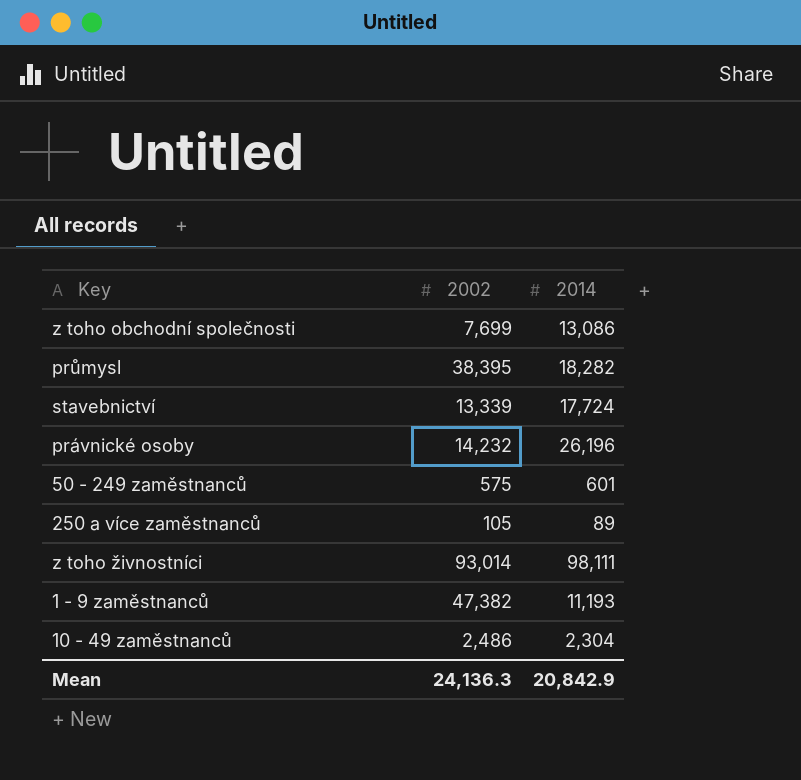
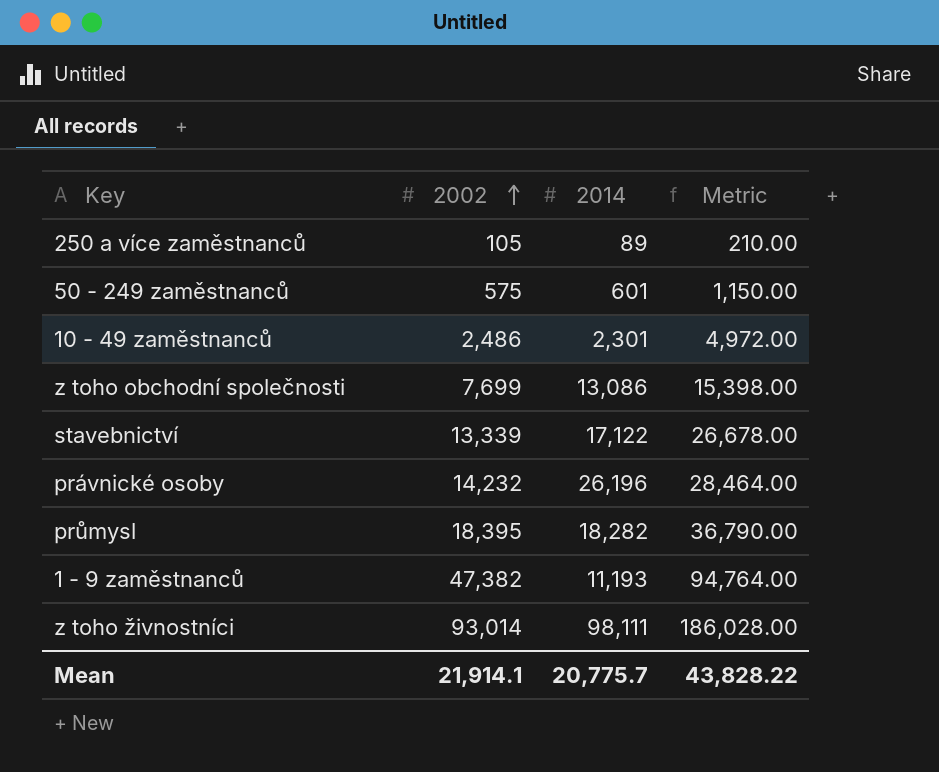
row order: none -> 2002 ascending
column Metric | formula: none -> [2002] * 2
10 - 49 zaměstnanců | 2014: 2,304 -> 2,301
stavebnictví | 2014: 17,724 -> 17,122
průmysl | 2002: 38,395 -> 18,395
Mean | 2002: 24,136.3 -> 21,914.1
Mean | 2014: 20,842.9 -> 20,775.7

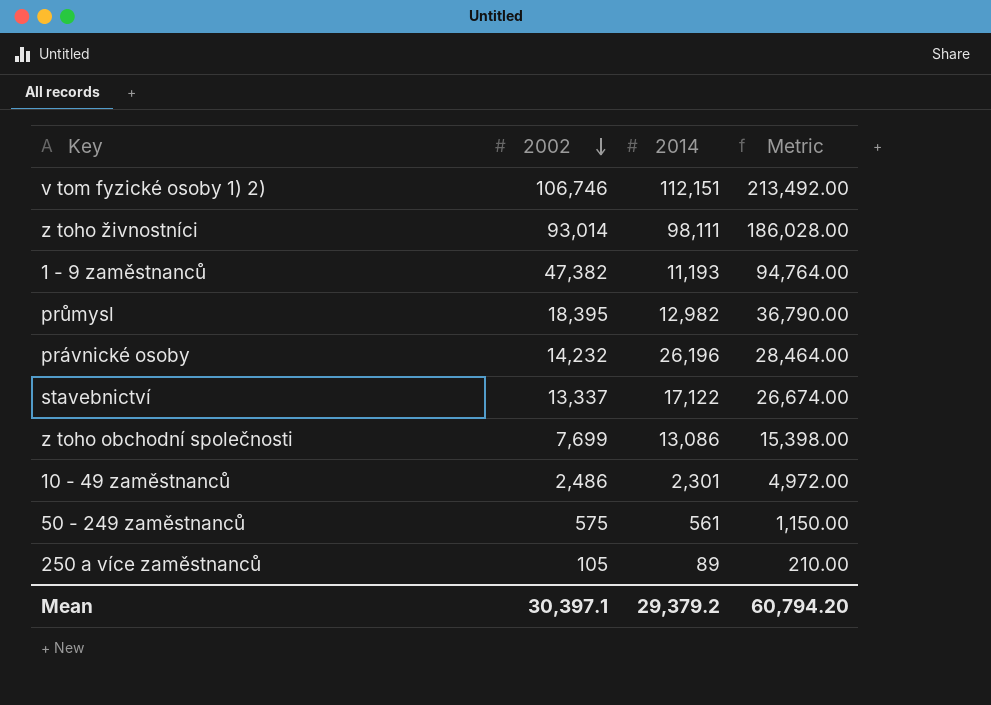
row order: 2002 ascending -> 2002 descending
row v tom fyzické osoby 1) 2): none -> 106,746 | 112,151 | 213,492.00
průmysl | 2014: 18,282 -> 12,982
stavebnictví | 2002: 13,339 -> 13,337
stavebnictví | Metric: 26,678.00 -> 26,674.00
50 - 249 zaměstnanců | 2014: 601 -> 561
Mean | 2002: 21,914.1 -> 30,397.1
Mean | 2014: 20,775.7 -> 29,379.2
Mean | Metric: 43,828.22 -> 60,794.20

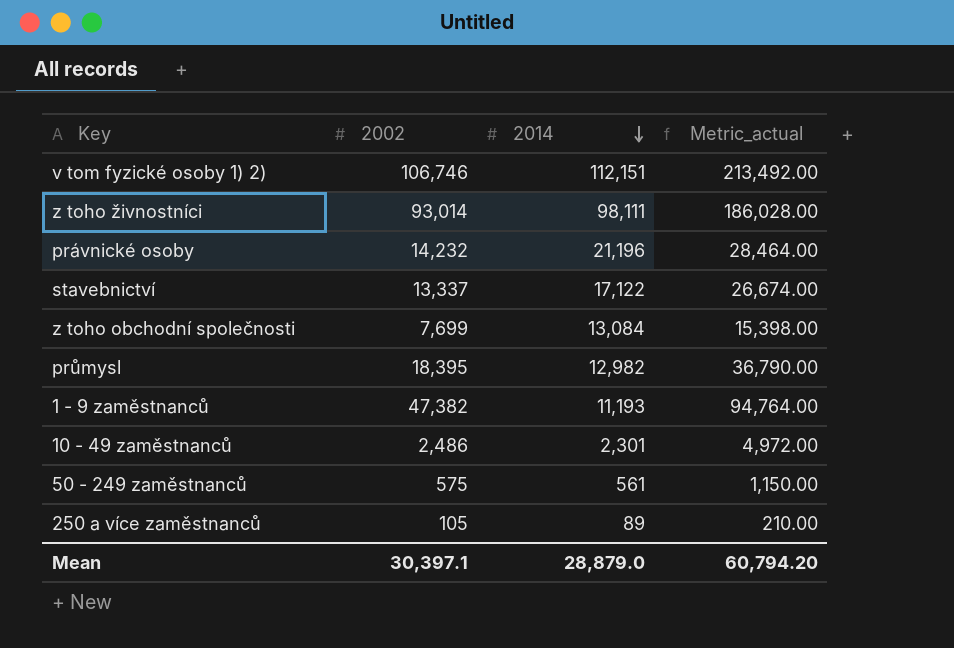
row order: 2002 descending -> 2014 descending
column name: Metric -> Metric_actual
právnické osoby | 2014: 26,196 -> 21,196
z toho obchodní společnosti | 2014: 13,086 -> 13,084
Mean | 2014: 29,379.2 -> 28,879.0

